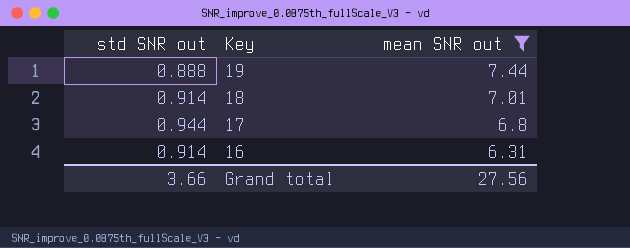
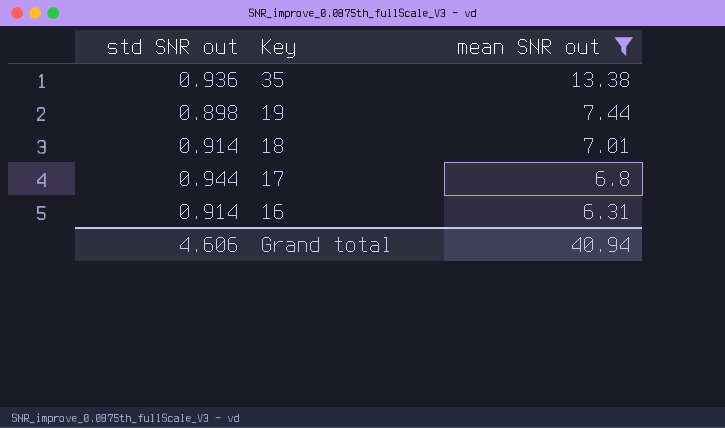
row 35: none -> 0.936 | 13.38
19 | std SNR out: 0.888 -> 0.898
Grand total | std SNR out: 3.66 -> 4.606
Grand total | mean SNR out: 27.56 -> 40.94

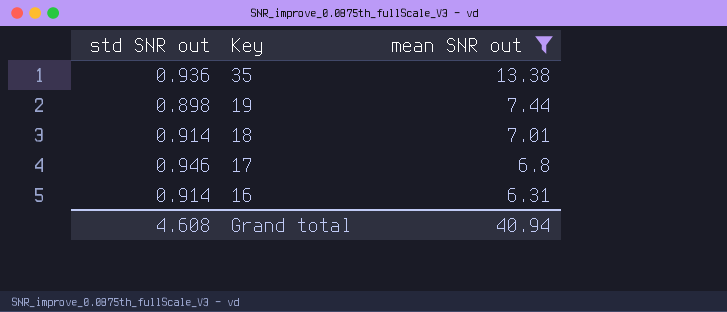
17 | std SNR out: 0.944 -> 0.946
Grand total | std SNR out: 4.606 -> 4.608

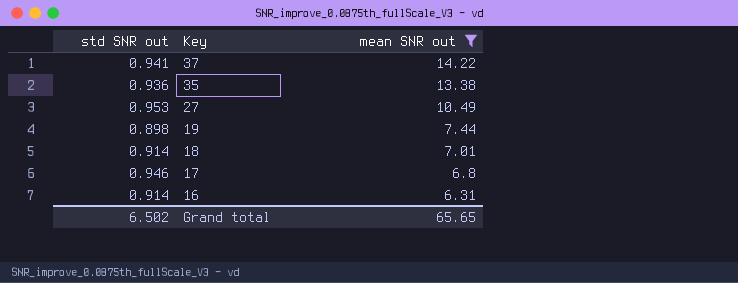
row 37: none -> 0.941 | 14.22
row 27: none -> 0.953 | 10.49
Grand total | std SNR out: 4.608 -> 6.502
Grand total | mean SNR out: 40.94 -> 65.65

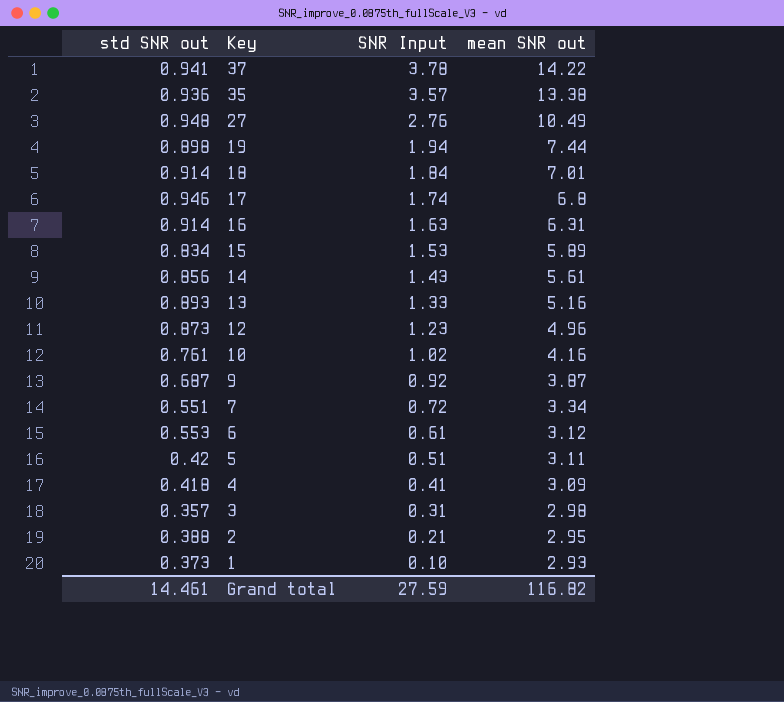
filter: mean SNR out >= 6.31 -> none
column SNR Input | position: none -> 3
27 | std SNR out: 0.953 -> 0.948
Grand total | std SNR out: 6.502 -> 14.461
Grand total | mean SNR out: 65.65 -> 116.82

